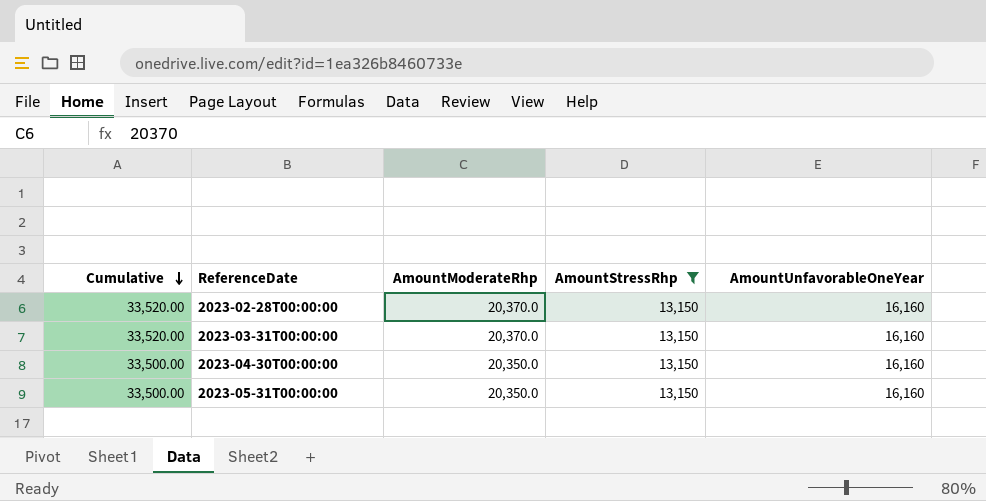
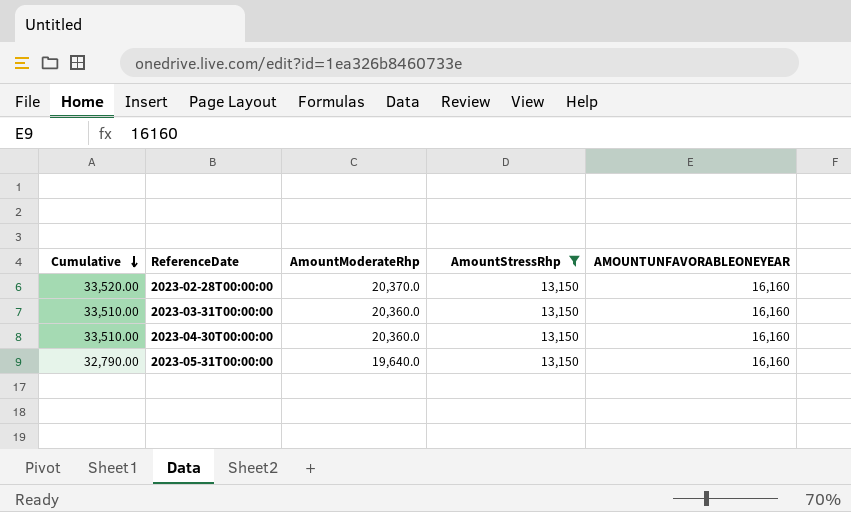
column name: AmountUnfavorableOneYear -> AMOUNTUNFAVORABLEONEYEAR
2023-03-31T00:00:00 | Cumulative: 33,520.00 -> 33,510.00
2023-03-31T00:00:00 | AmountModerateRhp: 20,370.0 -> 20,360.0
2023-04-30T00:00:00 | Cumulative: 33,500.00 -> 33,510.00
2023-04-30T00:00:00 | AmountModerateRhp: 20,350.0 -> 20,360.0
2023-05-31T00:00:00 | Cumulative: 33,500.00 -> 32,790.00
2023-05-31T00:00:00 | AmountModerateRhp: 20,350.0 -> 19,640.0

